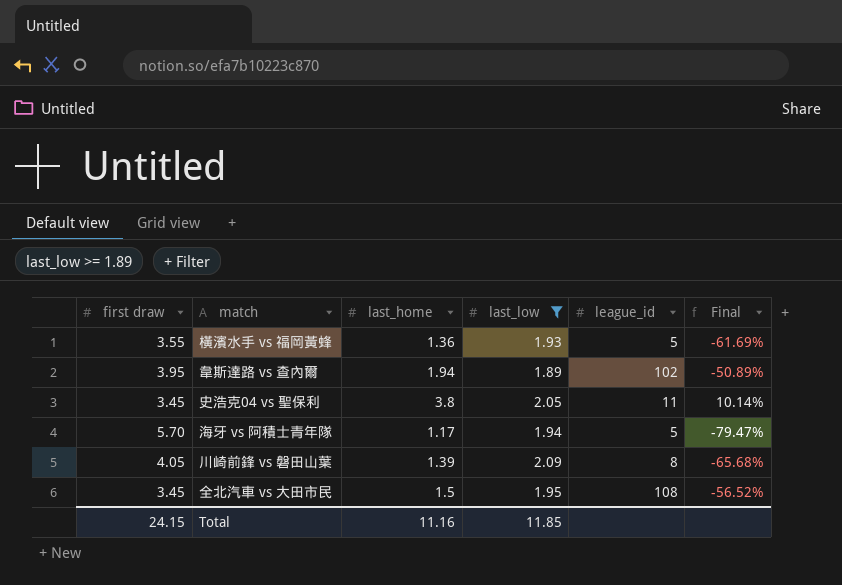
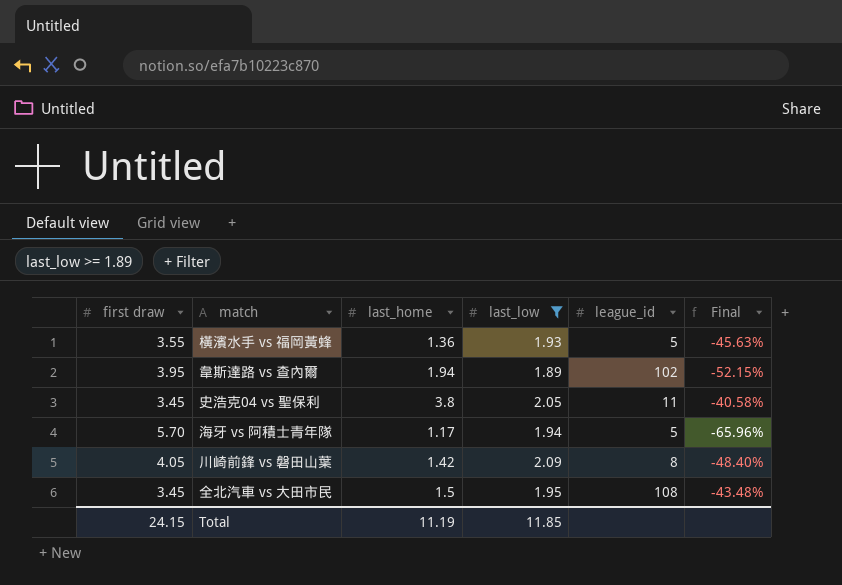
column Final | formula: ([last_home] - [first draw]) / [first draw] -> ([last_low] - [first draw]) / [first draw]
川崎前鋒 vs 磐田山葉 | last_home: 1.39 -> 1.42
Total | last_home: 11.16 -> 11.19

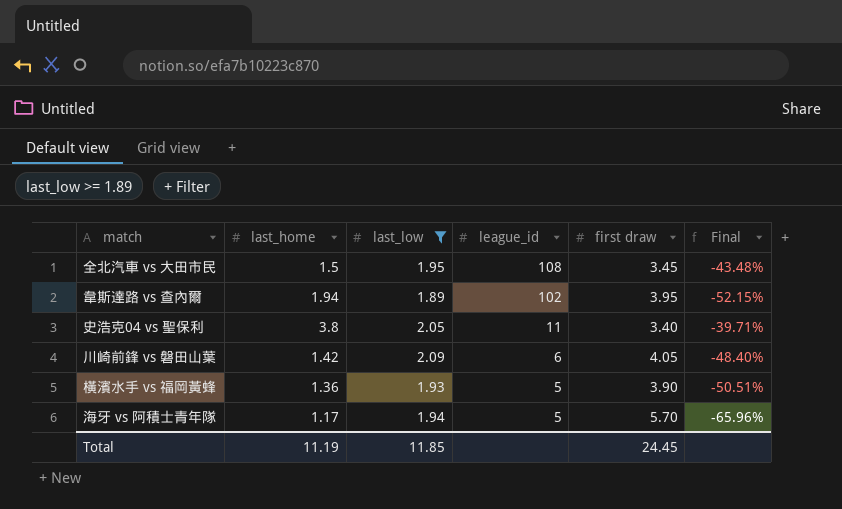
row order: none -> league_id descending
column first draw | position: 1 -> 5
史浩克04 vs 聖保利 | first draw: 3.45 -> 3.40
史浩克04 vs 聖保利 | Final: -40.58% -> -39.71%
川崎前鋒 vs 磐田山葉 | league_id: 8 -> 6
橫濱水手 vs 福岡黃蜂 | first draw: 3.55 -> 3.90
橫濱水手 vs 福岡黃蜂 | Final: -45.63% -> -50.51%
Total | first draw: 24.15 -> 24.45

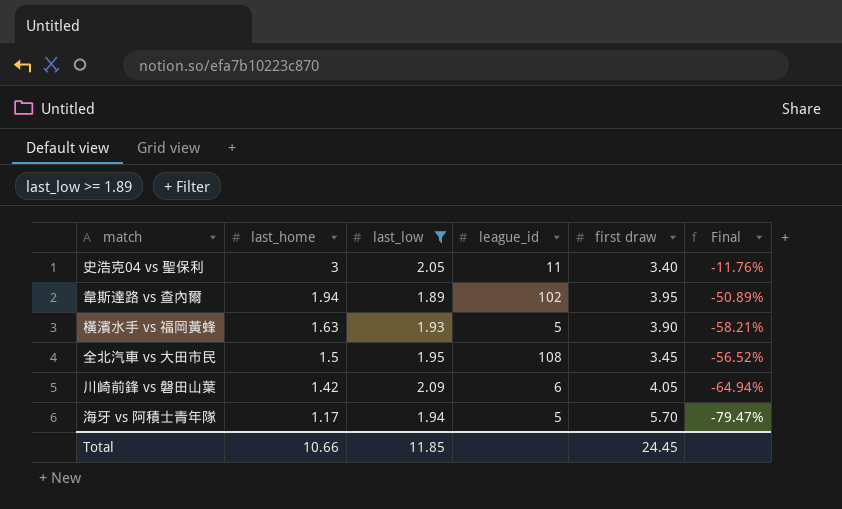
row order: league_id descending -> last_home descending
column Final | formula: ([last_low] - [first draw]) / [first draw] -> ([last_home] - [first draw]) / [first draw]
史浩克04 vs 聖保利 | last_home: 3.8 -> 3
橫濱水手 vs 福岡黃蜂 | last_home: 1.36 -> 1.63
Total | last_home: 11.19 -> 10.66

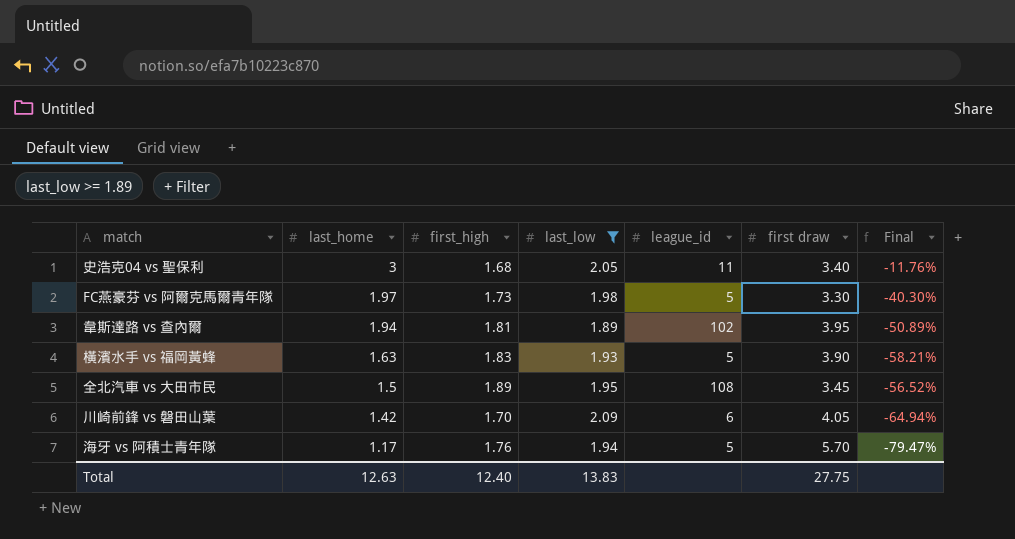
column first_high | position: none -> 3
row FC燕豪芬 vs 阿爾克馬爾青年隊: none -> 1.97 | 1.73 | 1.98 | 5 | 3.30 | -40.30%
Total | last_home: 10.66 -> 12.63
Total | last_low: 11.85 -> 13.83
Total | first draw: 24.45 -> 27.75

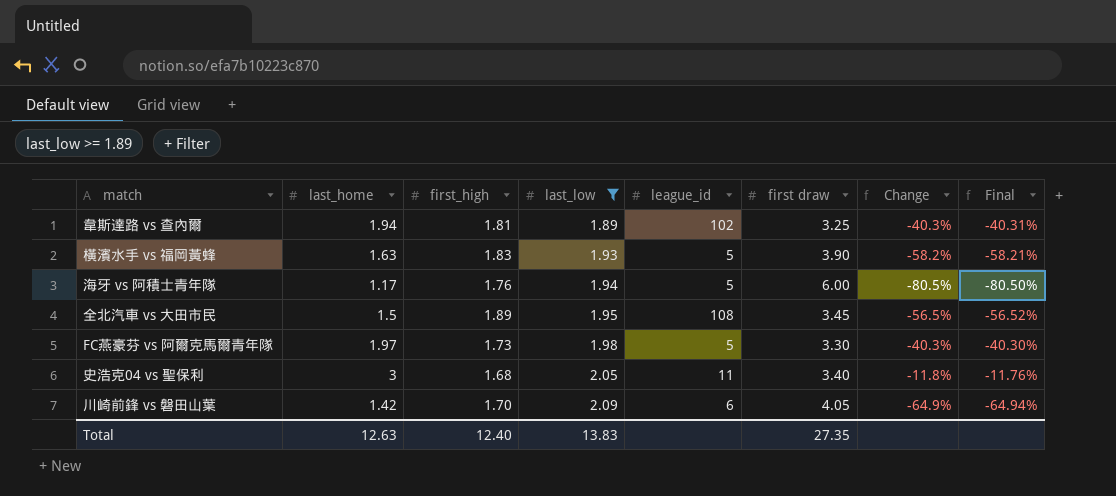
row order: last_home descending -> last_low ascending
column Change | formula: none -> ([last_home] - [first draw]) / [first draw]
韋斯達路 vs 查內爾 | first draw: 3.95 -> 3.25
韋斯達路 vs 查內爾 | Final: -50.89% -> -40.31%
海牙 vs 阿積士青年隊 | first draw: 5.70 -> 6.00
海牙 vs 阿積士青年隊 | Final: -79.47% -> -80.50%
Total | first draw: 27.75 -> 27.35

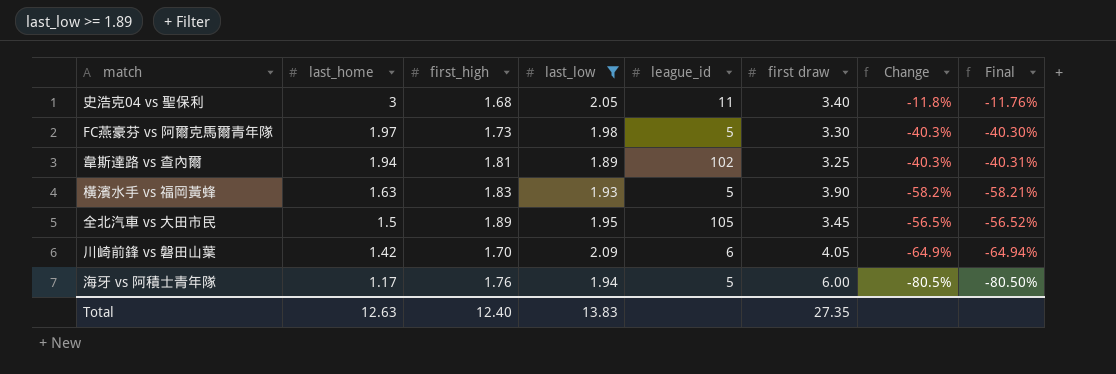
row order: last_low ascending -> last_home descending
全北汽車 vs 大田市民 | league_id: 108 -> 105

